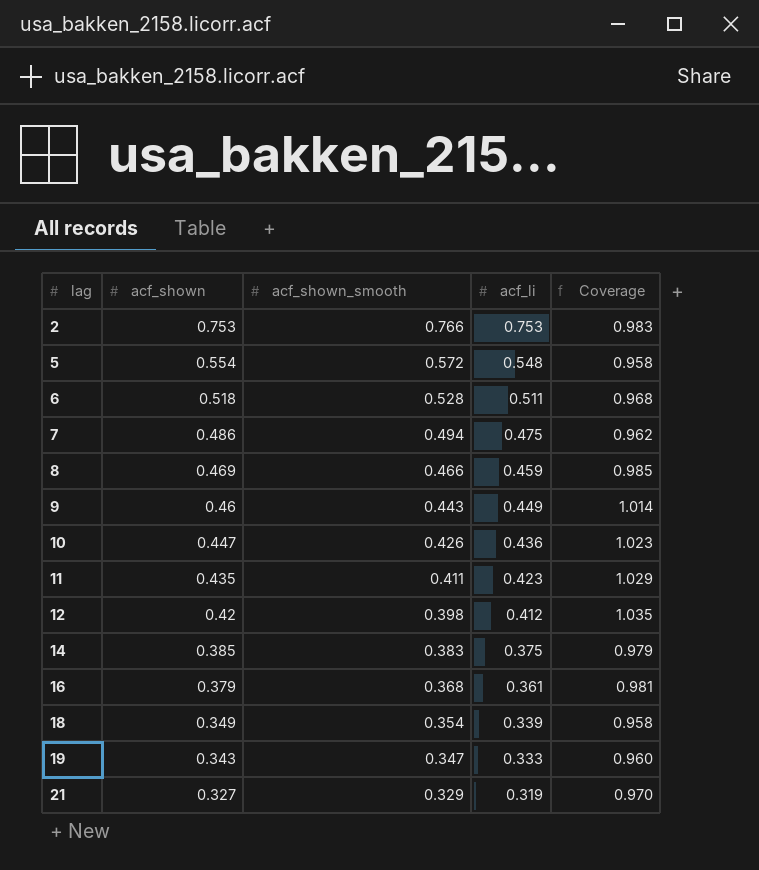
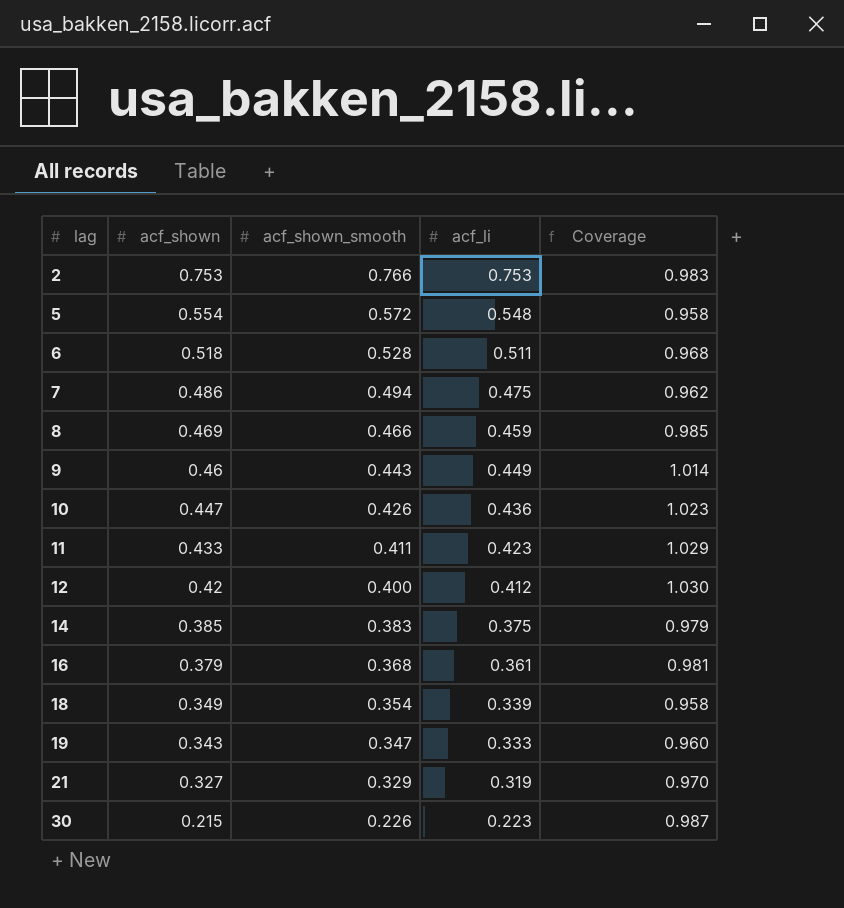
11 | acf_shown: 0.435 -> 0.433
12 | acf_shown_smooth: 0.398 -> 0.400
12 | Coverage: 1.035 -> 1.030
row 30: none -> 0.215 | 0.226 | 0.223 | 0.987

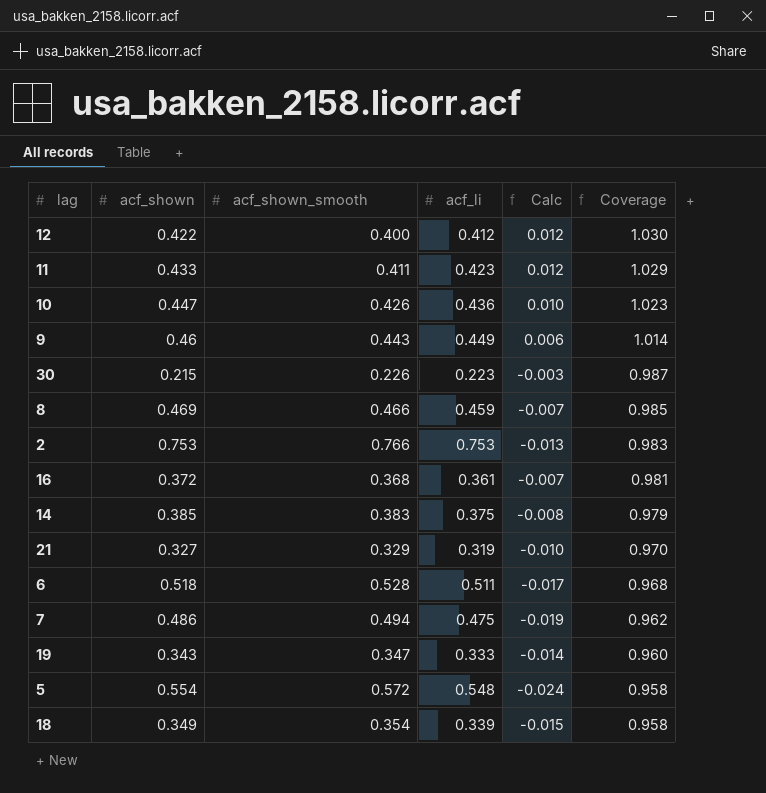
row order: lag ascending -> Coverage descending
column Calc | formula: none -> [acf_li] - [acf_shown_smooth]
12 | acf_shown: 0.42 -> 0.422
16 | acf_shown: 0.379 -> 0.372

